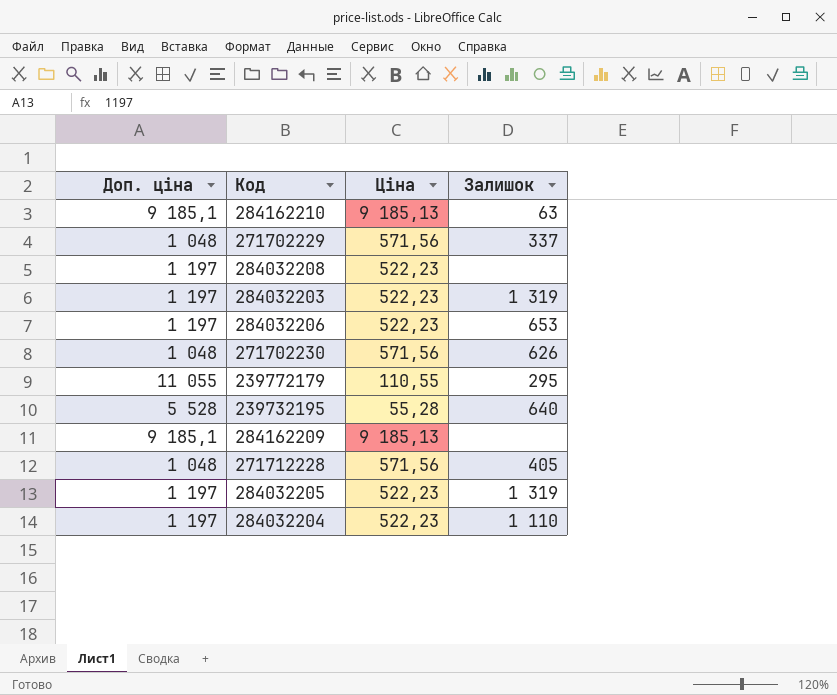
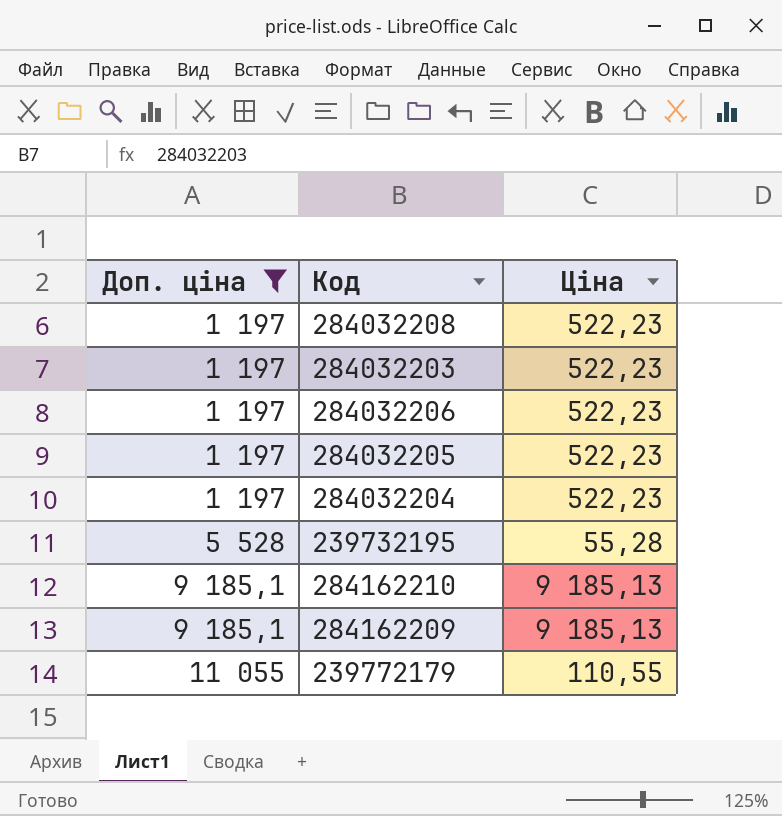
filter: none -> Доп. ціна != 1 048
row order: none -> Доп. ціна ascending
column Залишок | position: 4 -> none

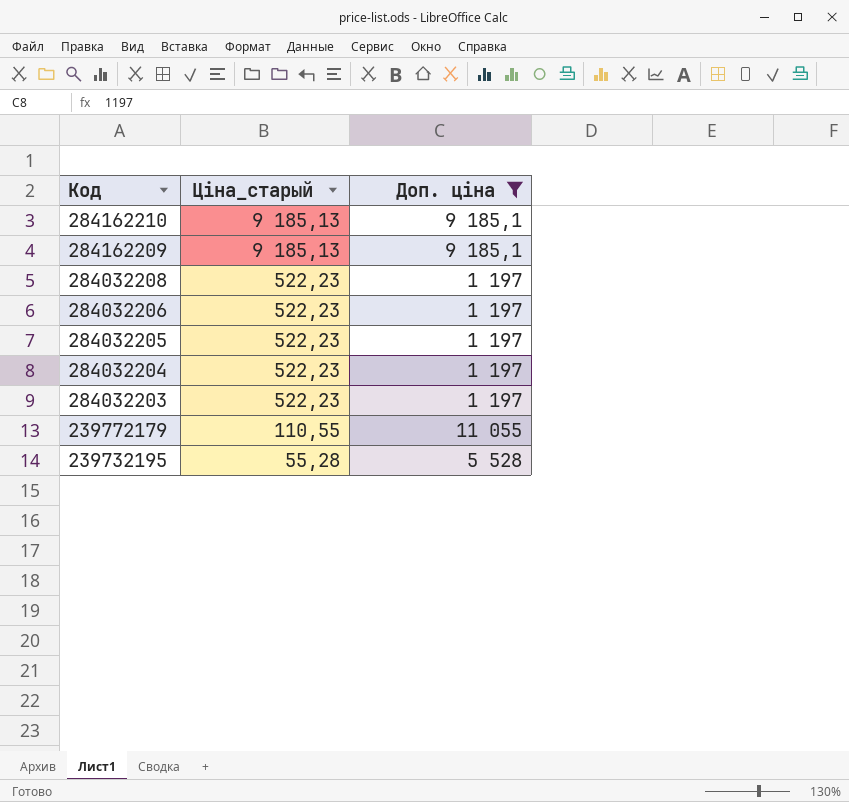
row order: Доп. ціна ascending -> Код descending
column name: Ціна -> Ціна_старый
column Доп. ціна | position: 1 -> 3

